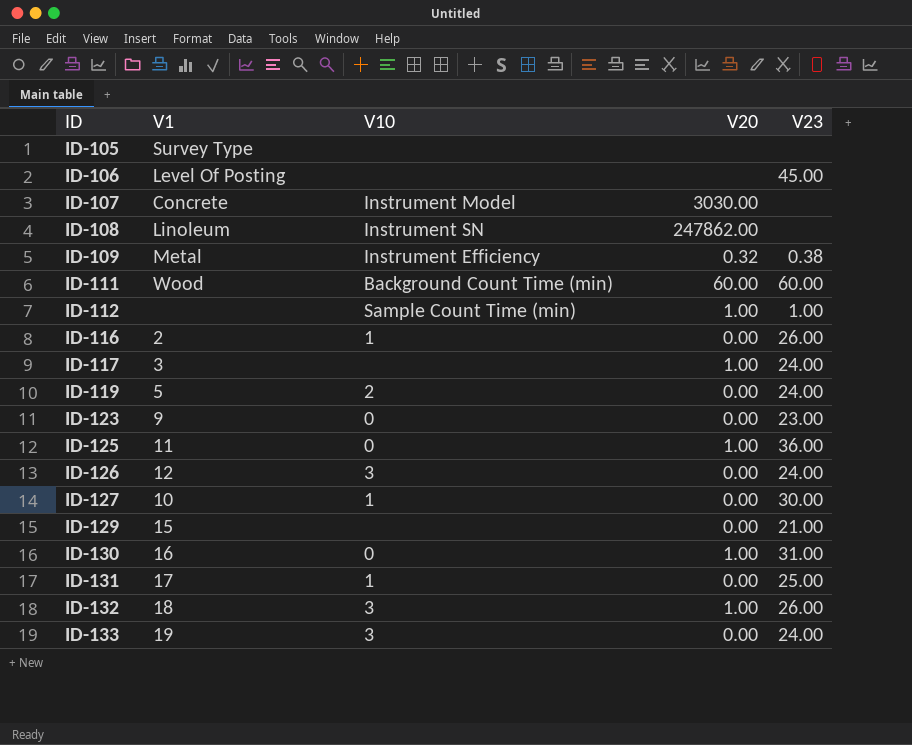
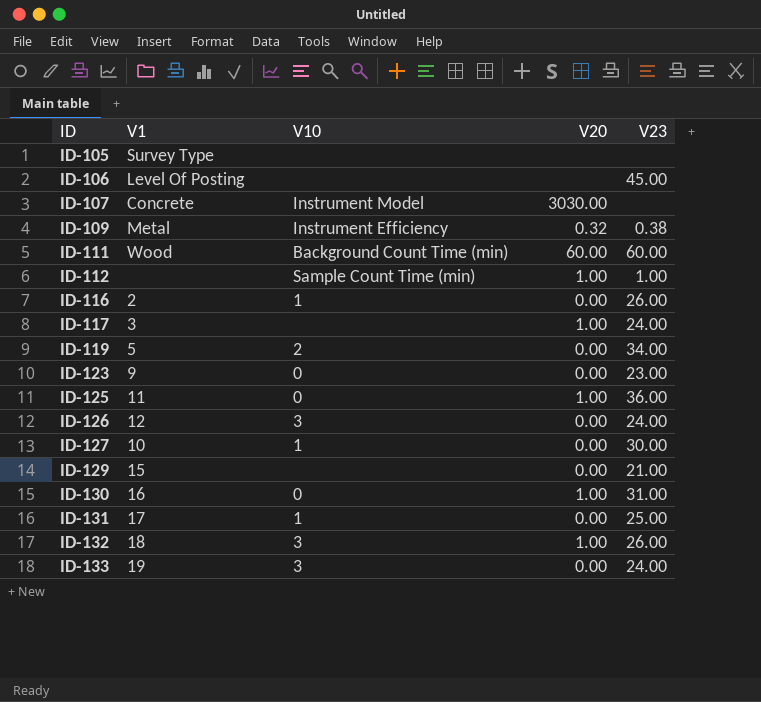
row ID-108: Linoleum | Instrument SN | 247862.00 | none -> none
ID-119 | V23: 24.00 -> 34.00

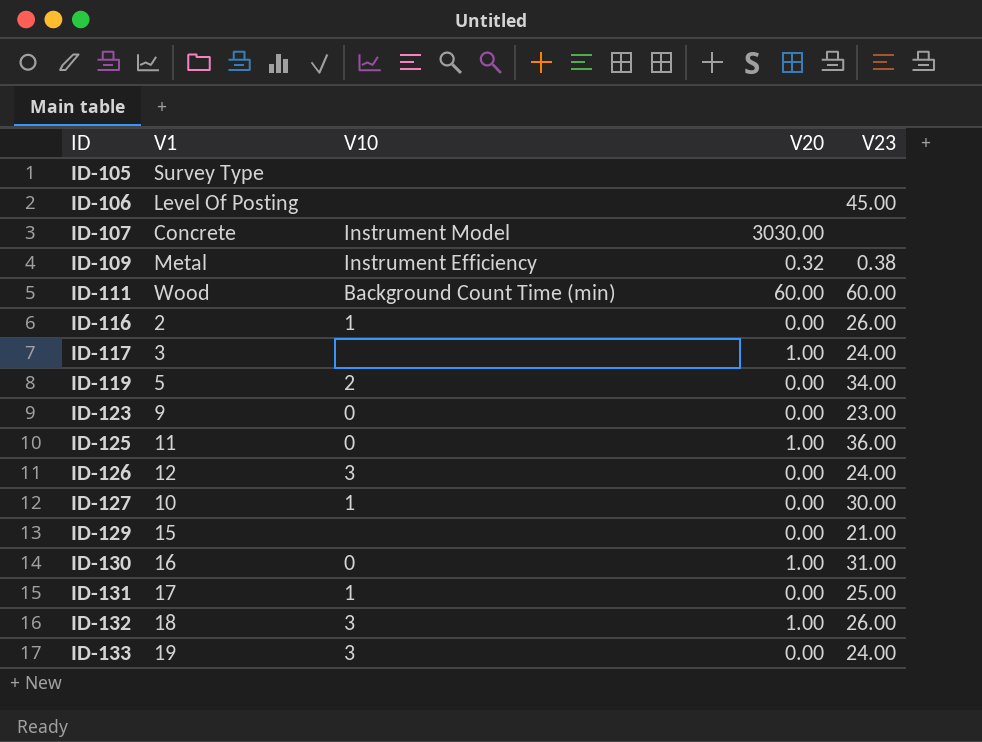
row ID-112: none | Sample Count Time (min) | 1.00 | 1.00 -> none

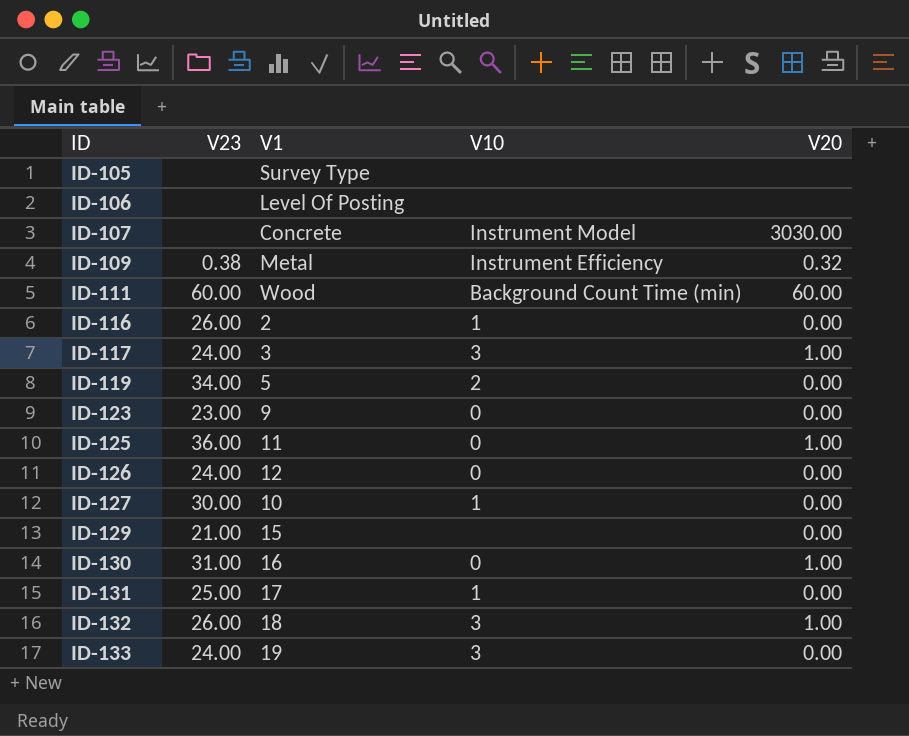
column V23 | position: 5 -> 2
ID-106 | V23: 45.00 -> none
ID-117 | V10: none -> 3
ID-126 | V10: 3 -> 0

